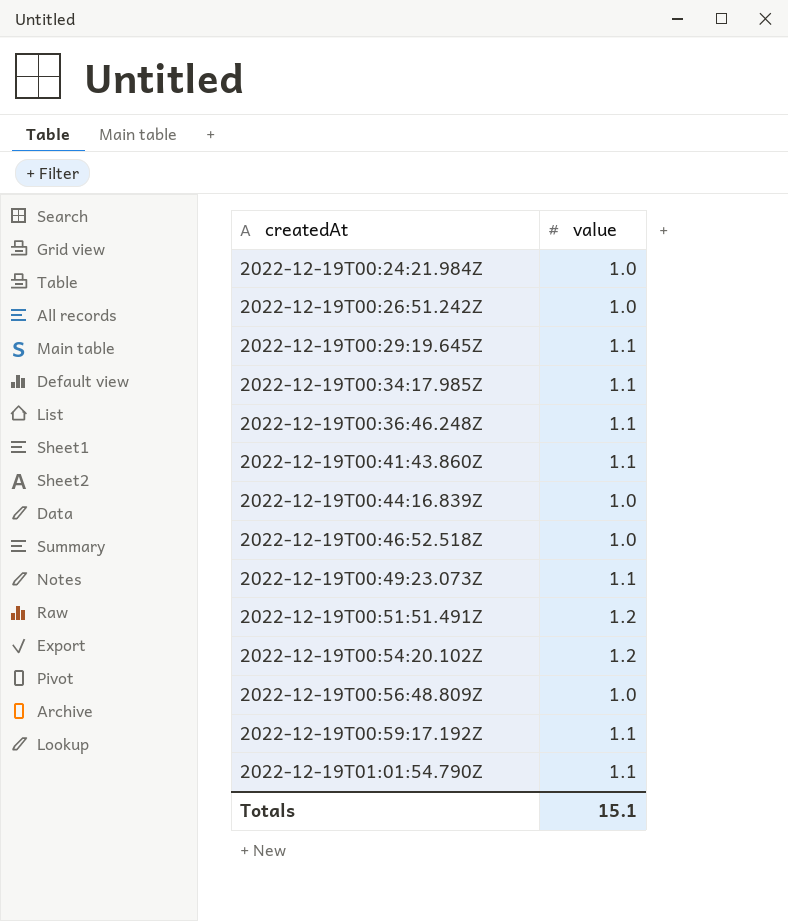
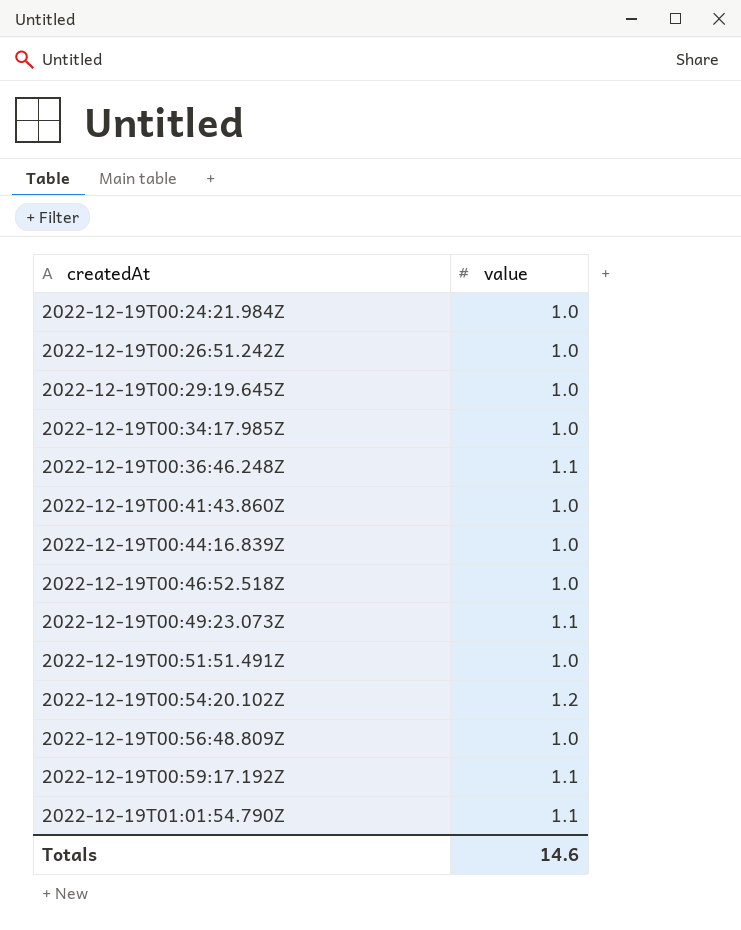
2022-12-19T00:29:19.645Z | value: 1.1 -> 1.0
2022-12-19T00:34:17.985Z | value: 1.1 -> 1.0
2022-12-19T00:41:43.860Z | value: 1.1 -> 1.0
2022-12-19T00:51:51.491Z | value: 1.2 -> 1.0
Totals | value: 15.1 -> 14.6

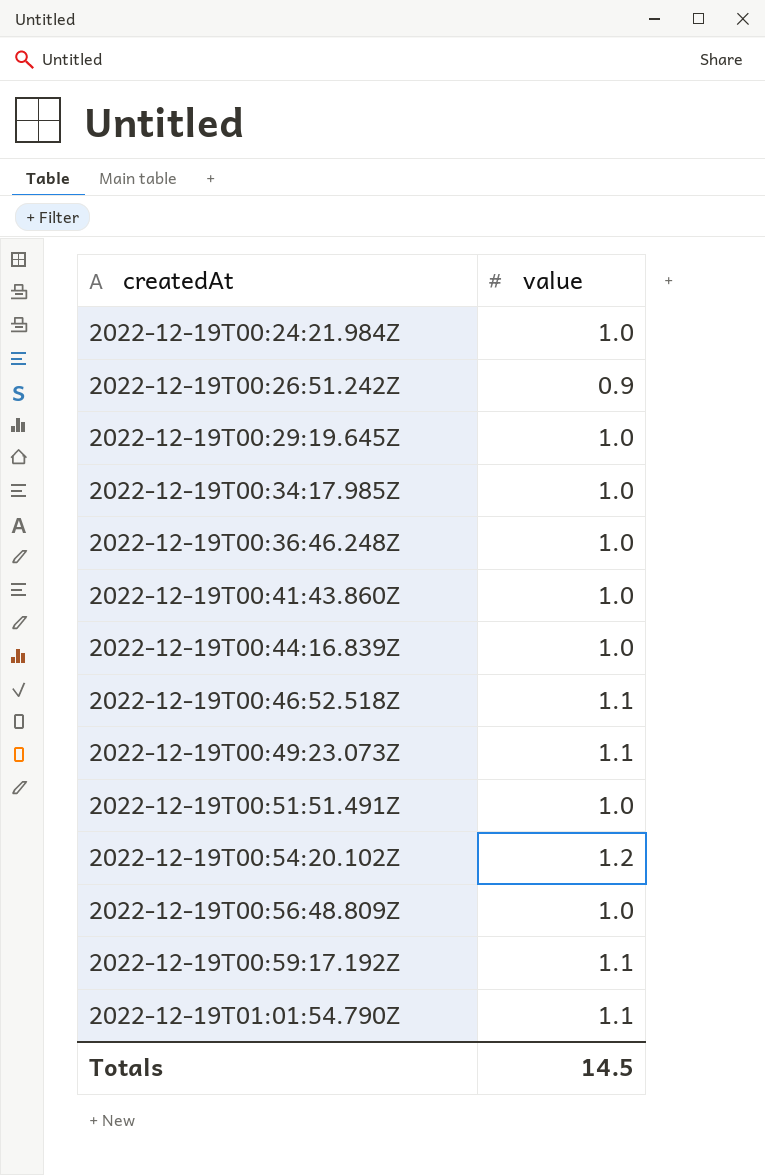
2022-12-19T00:26:51.242Z | value: 1.0 -> 0.9
2022-12-19T00:36:46.248Z | value: 1.1 -> 1.0
2022-12-19T00:46:52.518Z | value: 1.0 -> 1.1
Totals | value: 14.6 -> 14.5

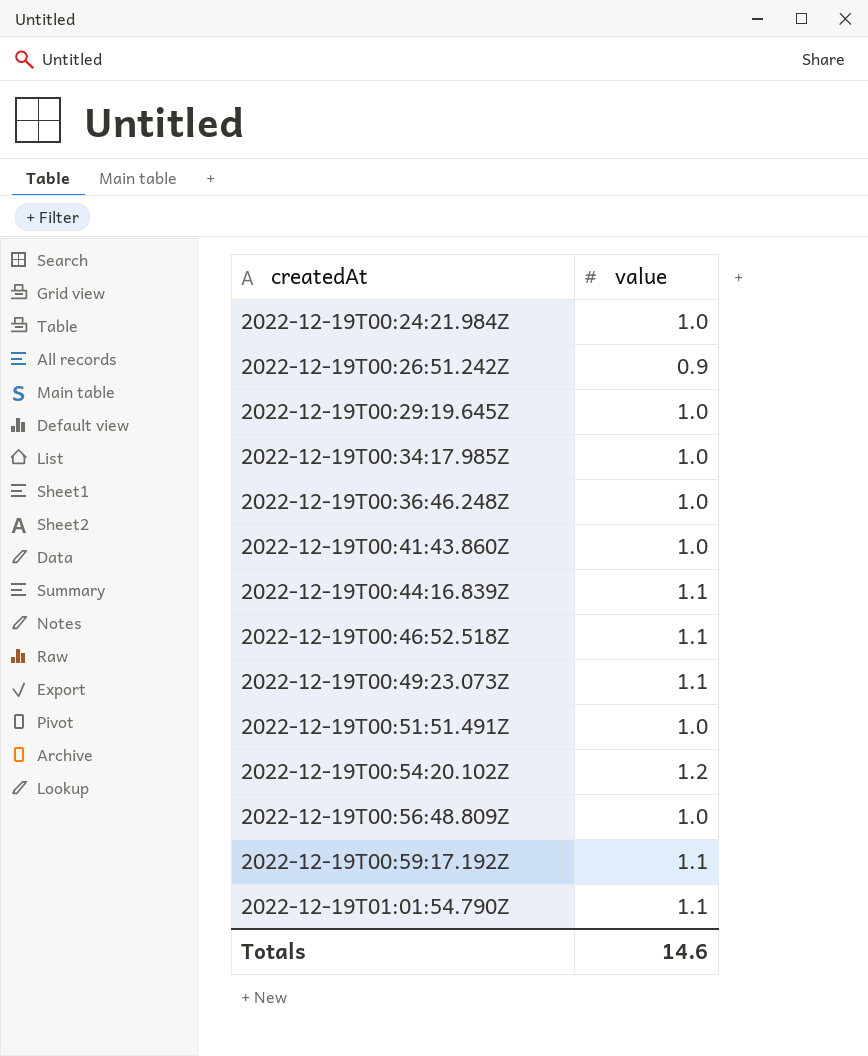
2022-12-19T00:44:16.839Z | value: 1.0 -> 1.1
Totals | value: 14.5 -> 14.6

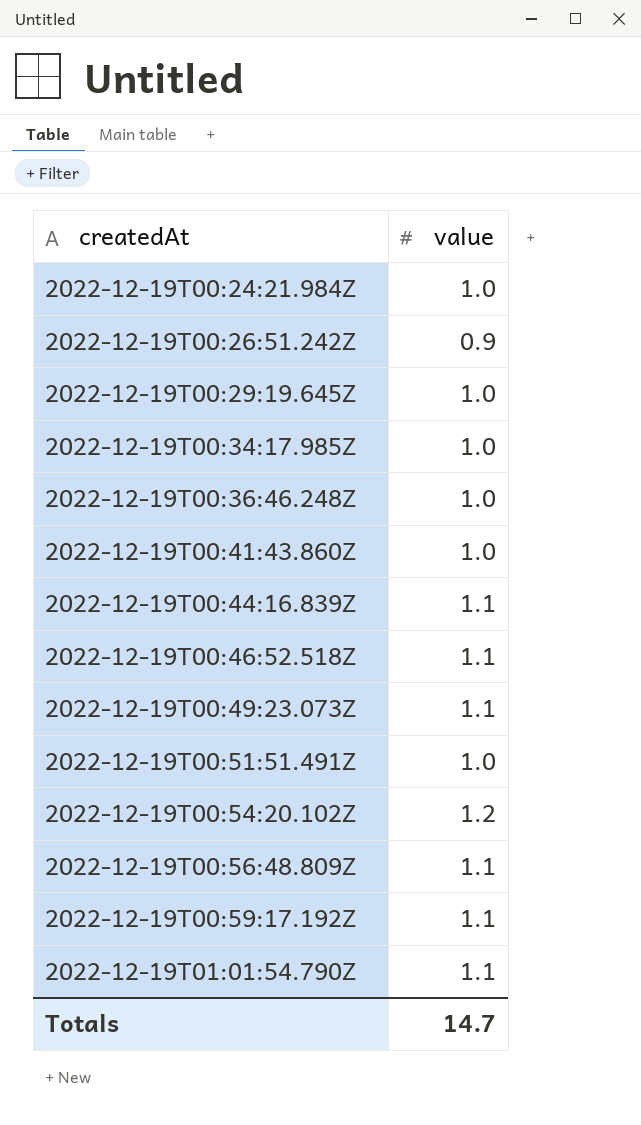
2022-12-19T00:56:48.809Z | value: 1.0 -> 1.1
Totals | value: 14.6 -> 14.7

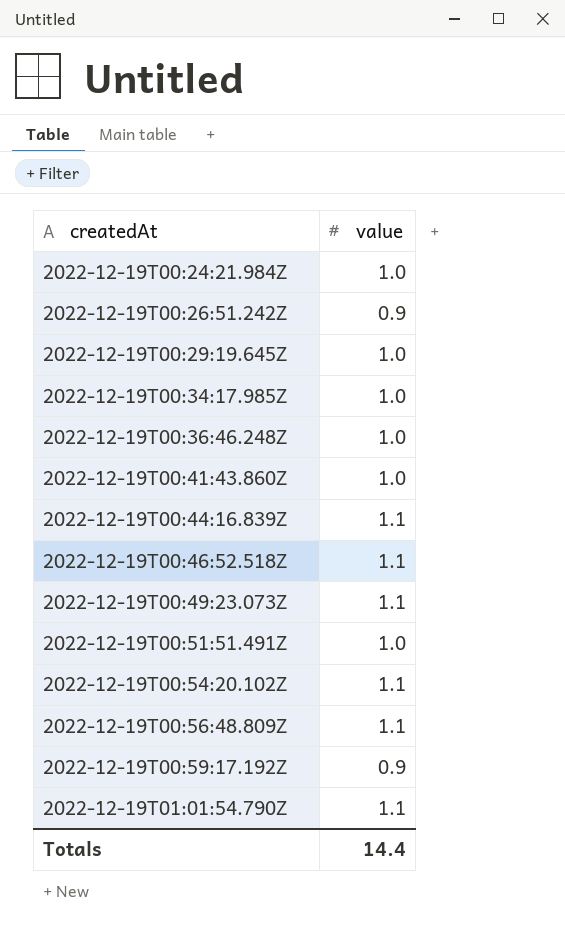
2022-12-19T00:54:20.102Z | value: 1.2 -> 1.1
2022-12-19T00:59:17.192Z | value: 1.1 -> 0.9
Totals | value: 14.7 -> 14.4

